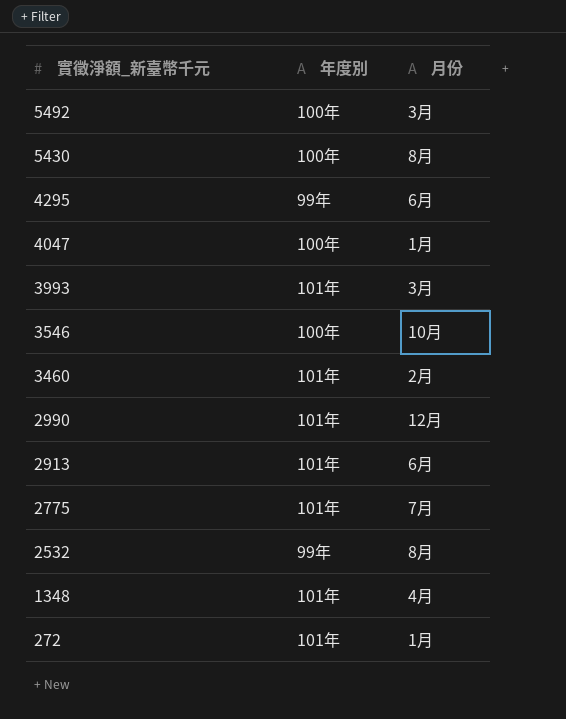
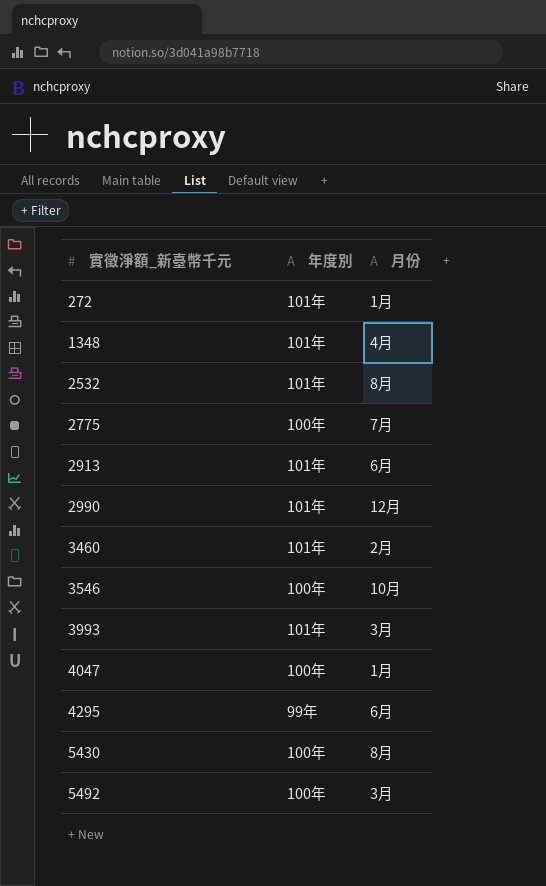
row order: 實徵淨額_新臺幣千元 descending -> 實徵淨額_新臺幣千元 ascending
2532 | 年度別: 99年 -> 101年
2775 | 年度別: 101年 -> 100年

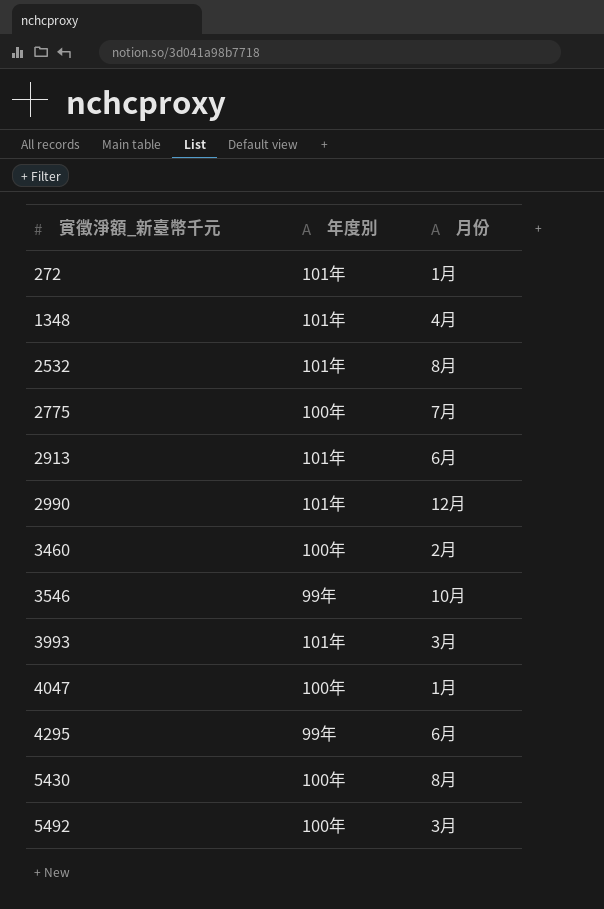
3460 | 年度別: 101年 -> 100年
3546 | 年度別: 100年 -> 99年

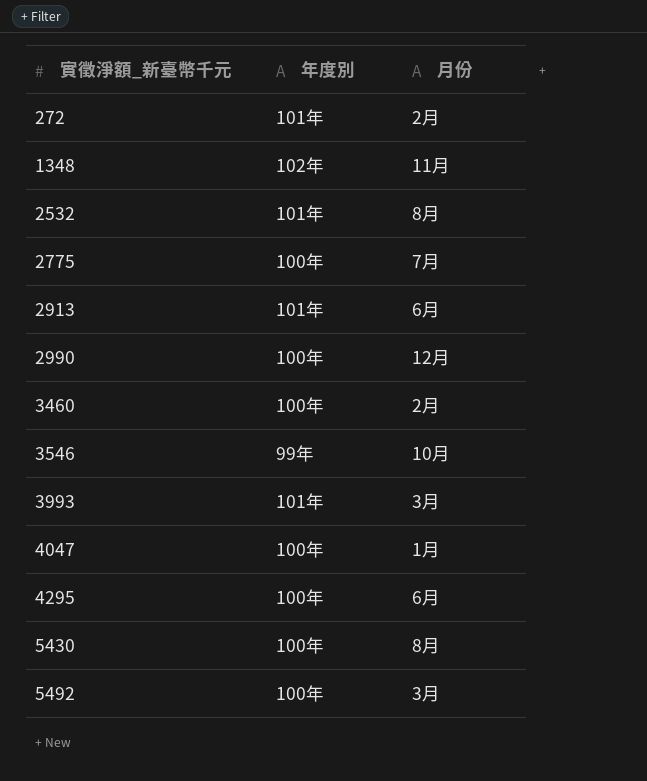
272 | 月份: 1月 -> 2月
1348 | 年度別: 101年 -> 102年
1348 | 月份: 4月 -> 11月
2990 | 年度別: 101年 -> 100年
4295 | 年度別: 99年 -> 100年

